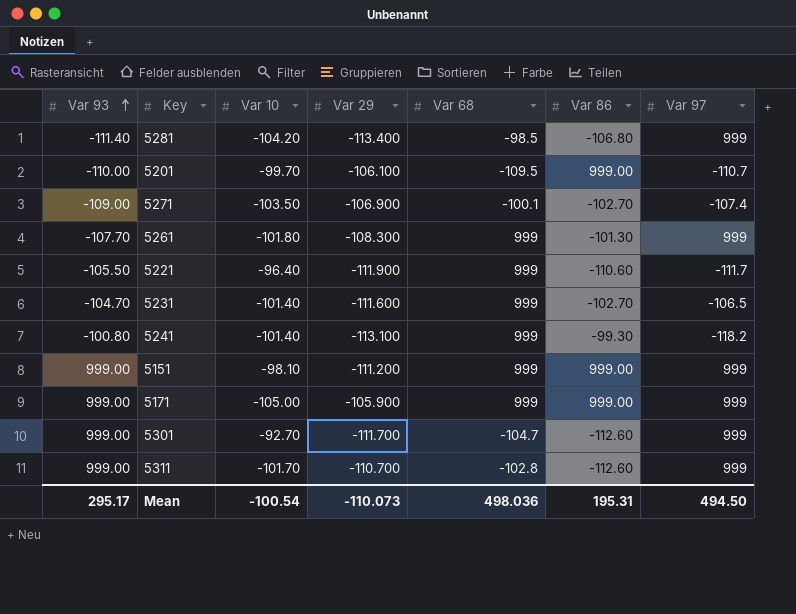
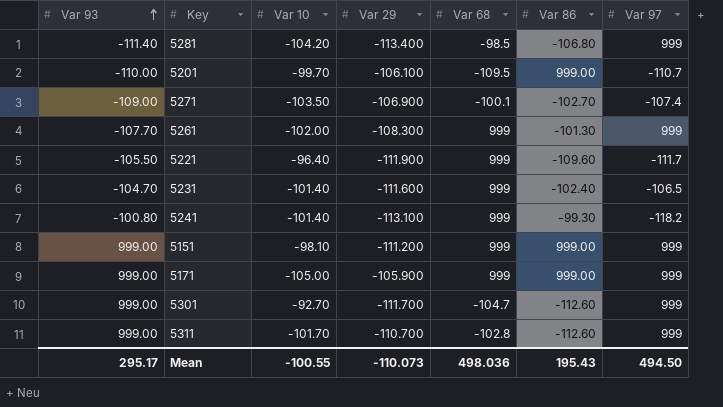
5261 | Var 10: -101.80 -> -102.00
5221 | Var 86: -110.60 -> -109.60
5231 | Var 86: -102.70 -> -102.40
Mean | Var 10: -100.54 -> -100.55
Mean | Var 86: 195.31 -> 195.43

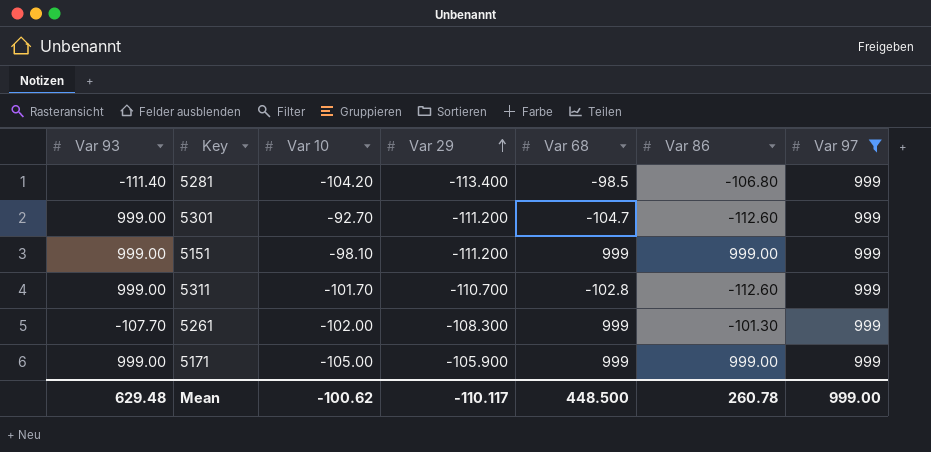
filter: none -> Var 97 = 999
row order: Var 93 ascending -> Var 29 ascending
5301 | Var 29: -111.700 -> -111.200
Mean | Var 93: 295.17 -> 629.48
Mean | Var 10: -100.55 -> -100.62
Mean | Var 29: -110.073 -> -110.117
Mean | Var 68: 498.036 -> 448.500
Mean | Var 86: 195.43 -> 260.78
Mean | Var 97: 494.50 -> 999.00

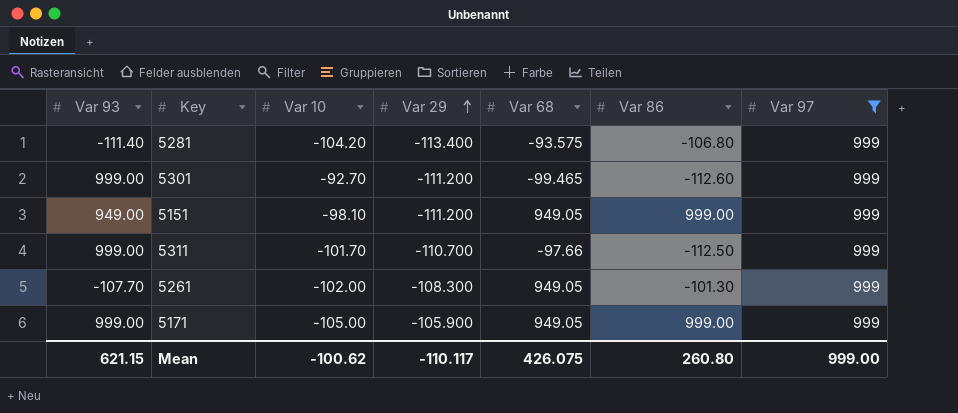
5281 | Var 68: -98.5 -> -93.575
5301 | Var 68: -104.7 -> -99.465
5151 | Var 93: 999.00 -> 949.00
5151 | Var 68: 999 -> 949.05
5311 | Var 68: -102.8 -> -97.66
5311 | Var 86: -112.60 -> -112.50
5261 | Var 68: 999 -> 949.05
5171 | Var 68: 999 -> 949.05
Mean | Var 93: 629.48 -> 621.15
Mean | Var 68: 448.500 -> 426.075
Mean | Var 86: 260.78 -> 260.80

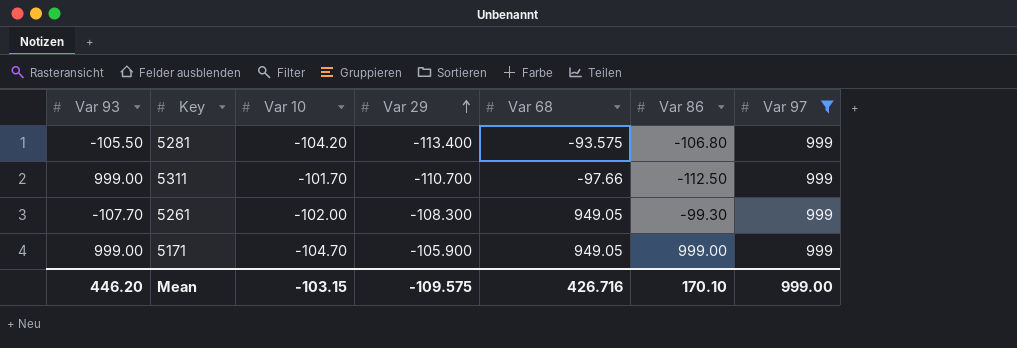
row 5301: 999.00 | -92.70 | -111.200 | -99.465 | -112.60 | 999 -> none
row 5151: 949.00 | -98.10 | -111.200 | 949.05 | 999.00 | 999 -> none
5281 | Var 93: -111.40 -> -105.50
5261 | Var 86: -101.30 -> -99.30
5171 | Var 10: -105.00 -> -104.70
Mean | Var 93: 621.15 -> 446.20
Mean | Var 10: -100.62 -> -103.15
Mean | Var 29: -110.117 -> -109.575
Mean | Var 68: 426.075 -> 426.716
Mean | Var 86: 260.80 -> 170.10

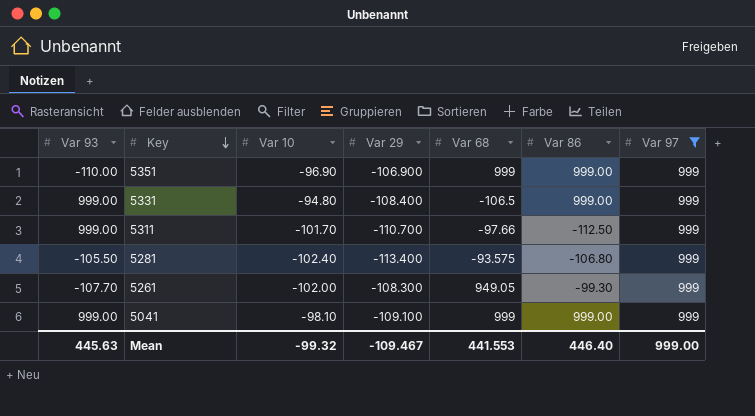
row order: Var 29 ascending -> Key descending
row 5171: 999.00 | -104.70 | -105.900 | 949.05 | 999.00 | 999 -> none
row 5351: none -> -110.00 | -96.90 | -106.900 | 999 | 999.00 | 999
row 5331: none -> 999.00 | -94.80 | -108.400 | -106.5 | 999.00 | 999
5281 | Var 10: -104.20 -> -102.40
row 5041: none -> 999.00 | -98.10 | -109.100 | 999 | 999.00 | 999
Mean | Var 93: 446.20 -> 445.63
Mean | Var 10: -103.15 -> -99.32
Mean | Var 29: -109.575 -> -109.467
Mean | Var 68: 426.716 -> 441.553
Mean | Var 86: 170.10 -> 446.40

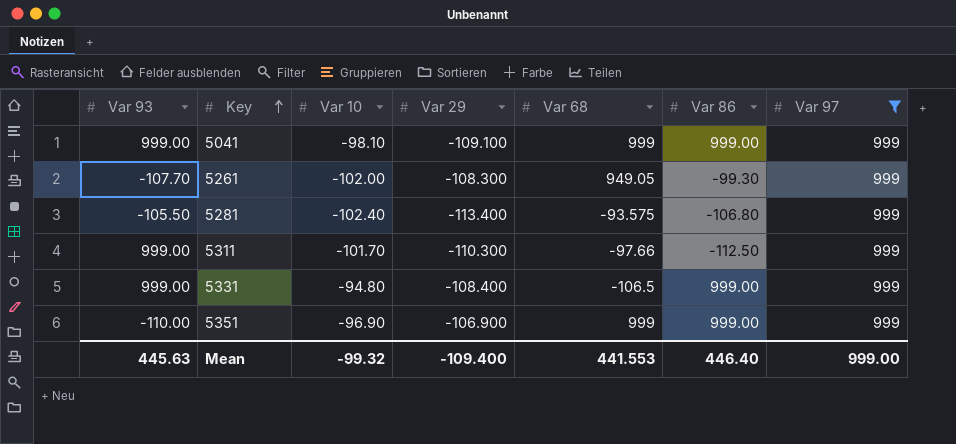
row order: Key descending -> Key ascending
5311 | Var 29: -110.700 -> -110.300
Mean | Var 29: -109.467 -> -109.400

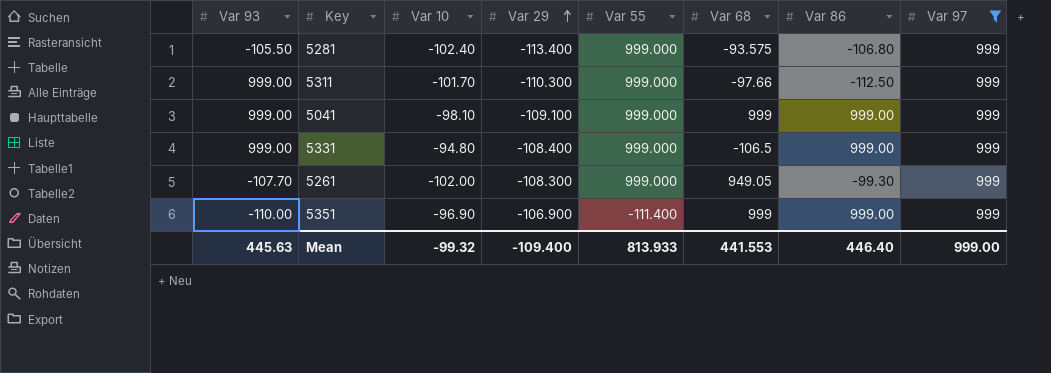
row order: Key ascending -> Var 29 ascending
column Var 55 | position: none -> 5

